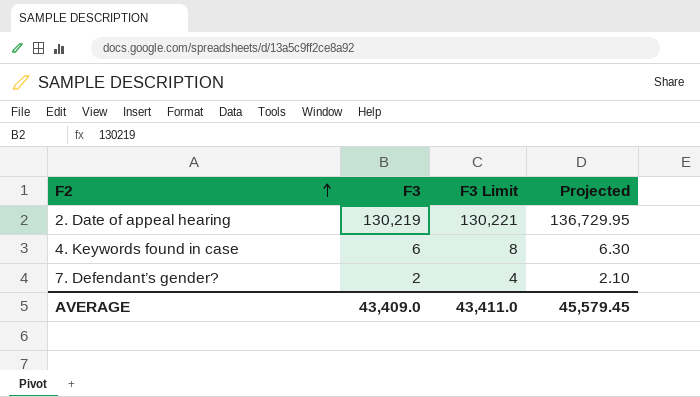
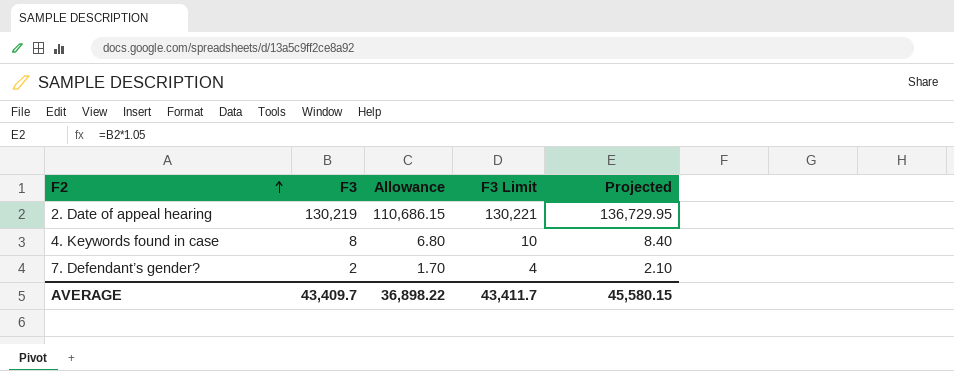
column Allowance | formula: none -> [F3] * 0.85
4. Keywords found in case | F3: 6 -> 8
4. Keywords found in case | F3 Limit: 8 -> 10
4. Keywords found in case | Projected: 6.30 -> 8.40
AVERAGE | F3: 43,409.0 -> 43,409.7
AVERAGE | F3 Limit: 43,411.0 -> 43,411.7
AVERAGE | Projected: 45,579.45 -> 45,580.15

